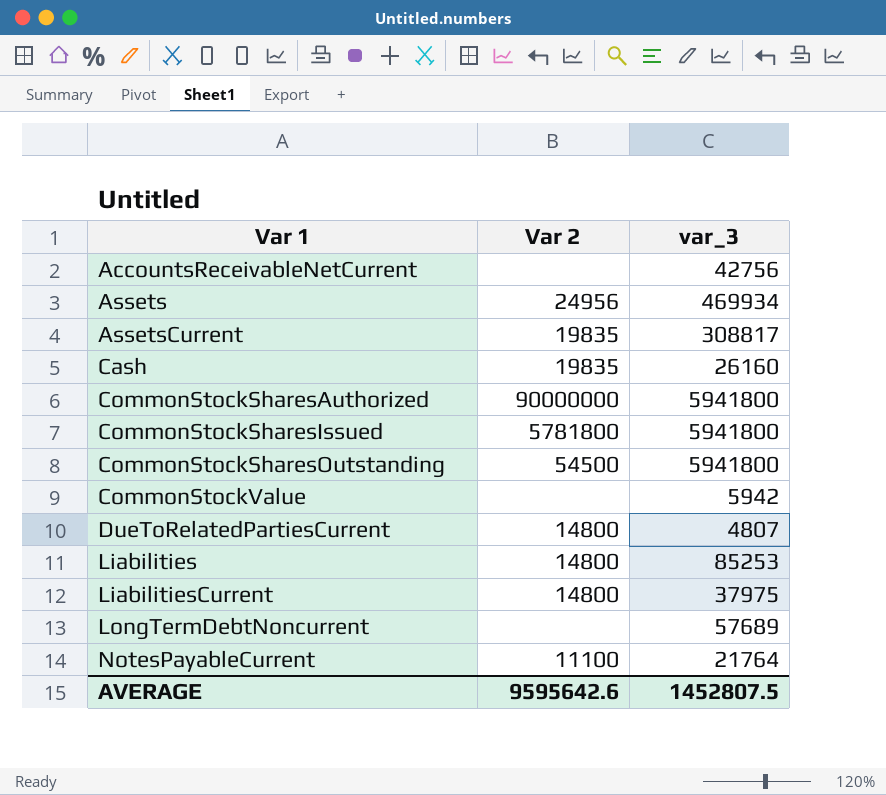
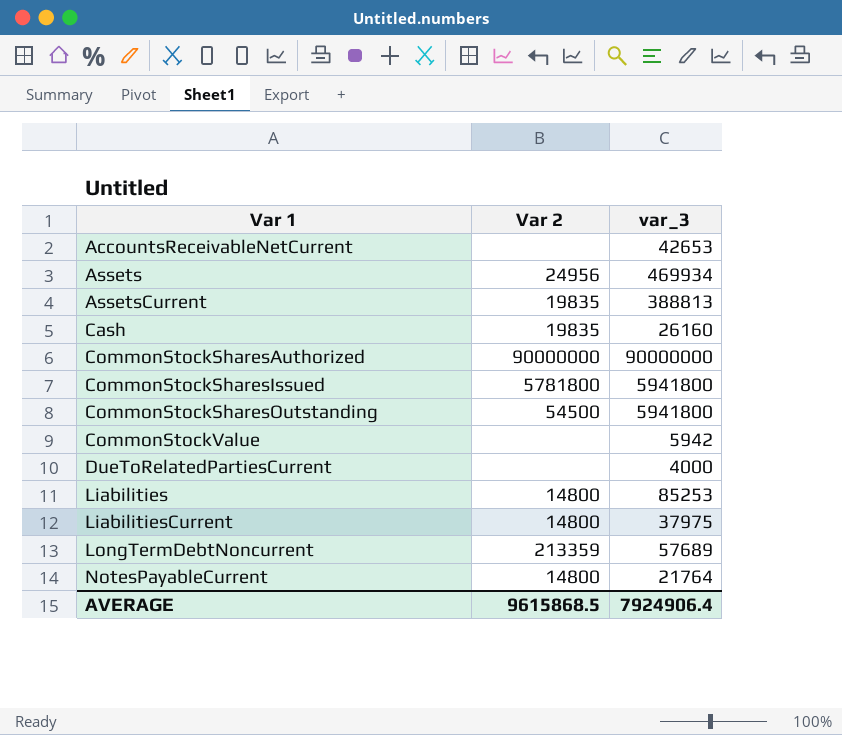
AccountsReceivableNetCurrent | var_3: 42756 -> 42653
AssetsCurrent | var_3: 308817 -> 388813
CommonStockSharesAuthorized | var_3: 5941800 -> 90000000
DueToRelatedPartiesCurrent | Var 2: 14800 -> none
DueToRelatedPartiesCurrent | var_3: 4807 -> 4000
LongTermDebtNoncurrent | Var 2: none -> 213359
NotesPayableCurrent | Var 2: 11100 -> 14800
AVERAGE | Var 2: 9595642.6 -> 9615868.5
AVERAGE | var_3: 1452807.5 -> 7924906.4

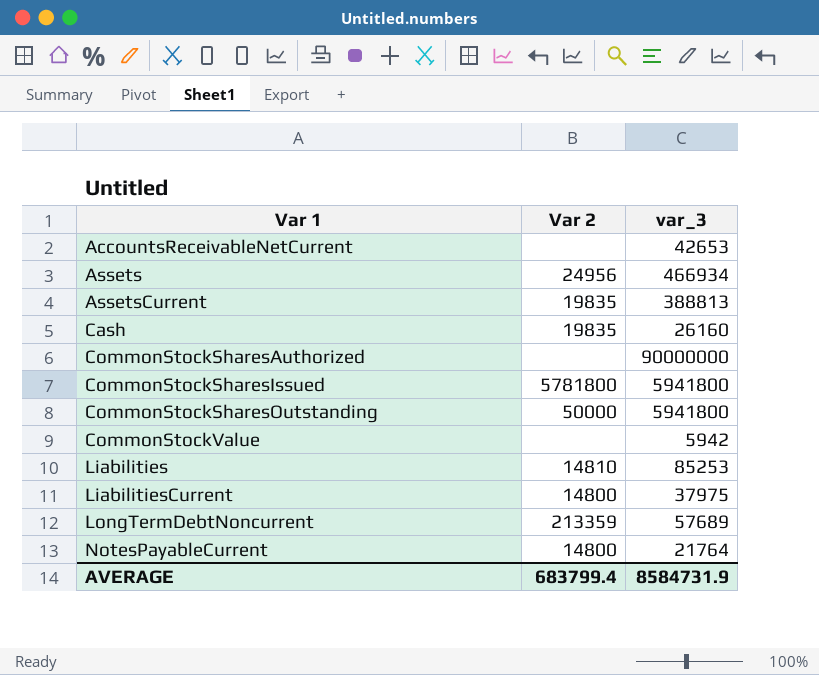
row DueToRelatedPartiesCurrent: none | 4000 -> none
Assets | var_3: 469934 -> 466934
CommonStockSharesAuthorized | Var 2: 90000000 -> none
CommonStockSharesOutstanding | Var 2: 54500 -> 50000
Liabilities | Var 2: 14800 -> 14810
AVERAGE | Var 2: 9615868.5 -> 683799.4
AVERAGE | var_3: 7924906.4 -> 8584731.9

